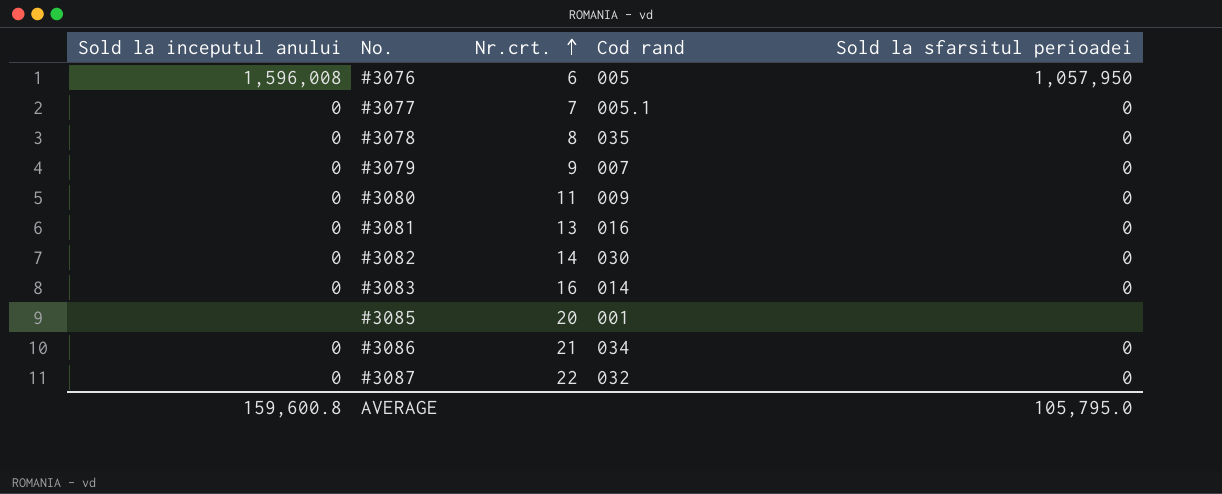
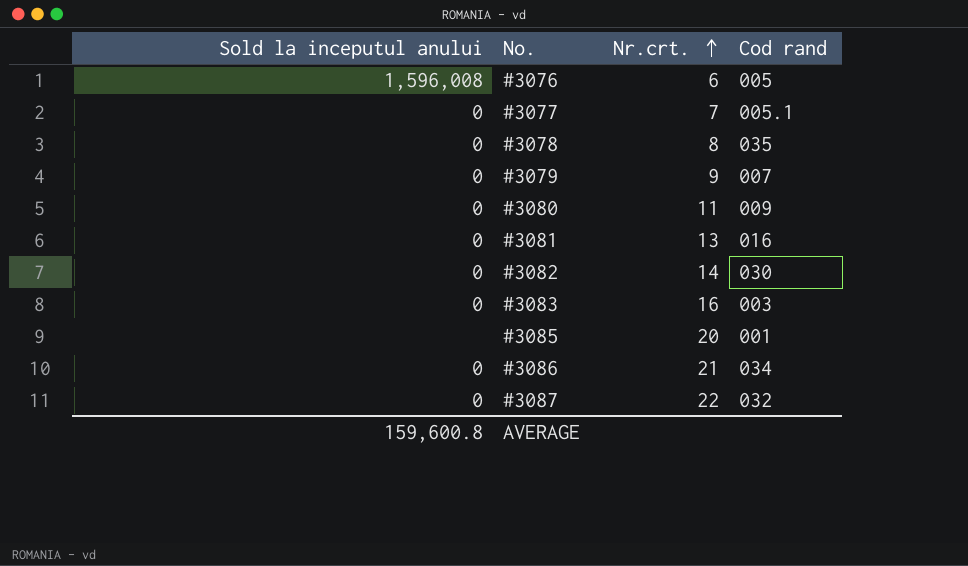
column Sold la sfarsitul perioadei | position: 5 -> none
#3083 | Cod rand: 014 -> 003

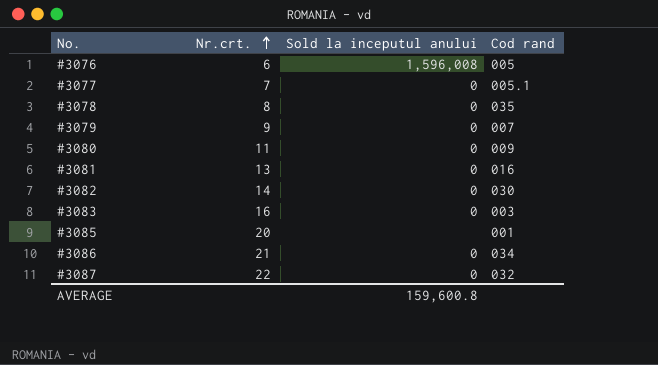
column Sold la inceputul anului | position: 1 -> 3

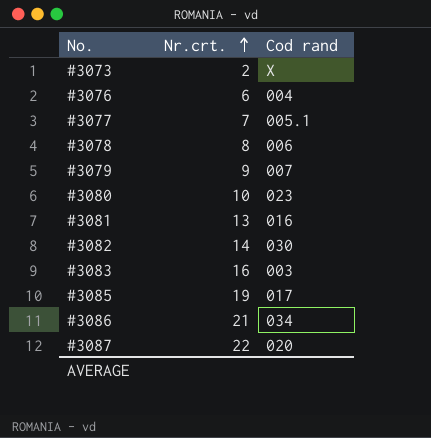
column Sold la inceputul anului | position: 3 -> none
row #3073: none -> 2 | X
#3076 | Cod rand: 005 -> 004
#3078 | Cod rand: 035 -> 006
#3080 | Nr.crt.: 11 -> 10
#3080 | Cod rand: 009 -> 023
#3085 | Nr.crt.: 20 -> 19
#3085 | Cod rand: 001 -> 017
#3087 | Cod rand: 032 -> 020

